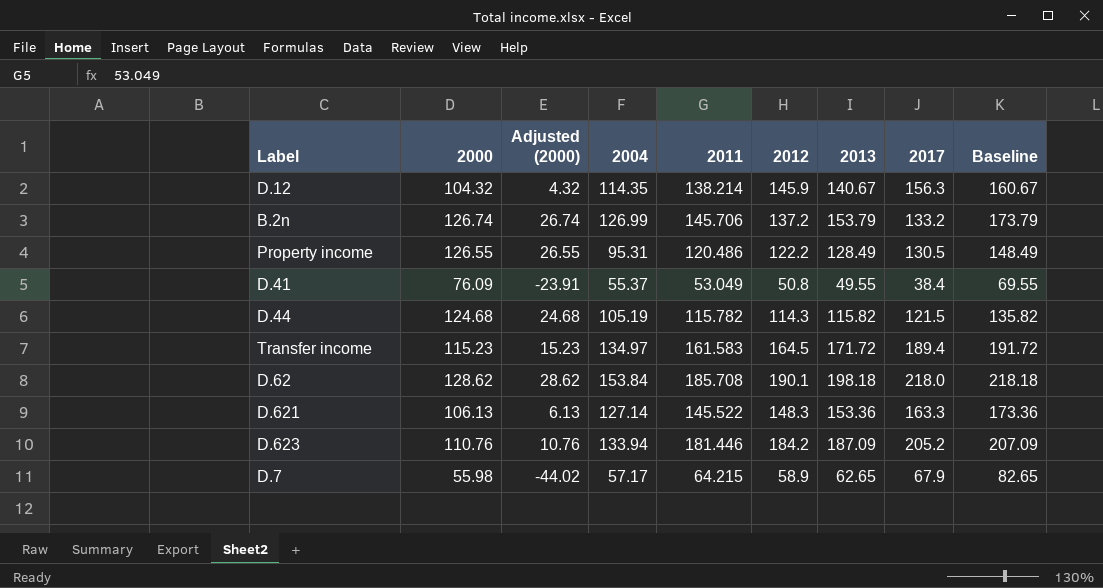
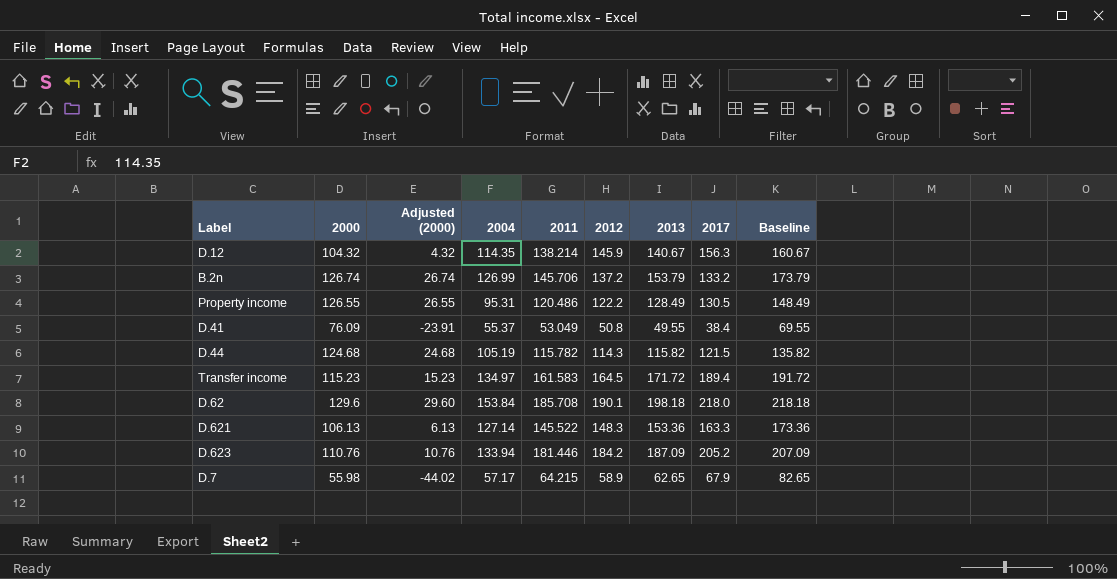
D.62 | 2000: 128.62 -> 129.6
D.62 | Adjusted (2000): 28.62 -> 29.60

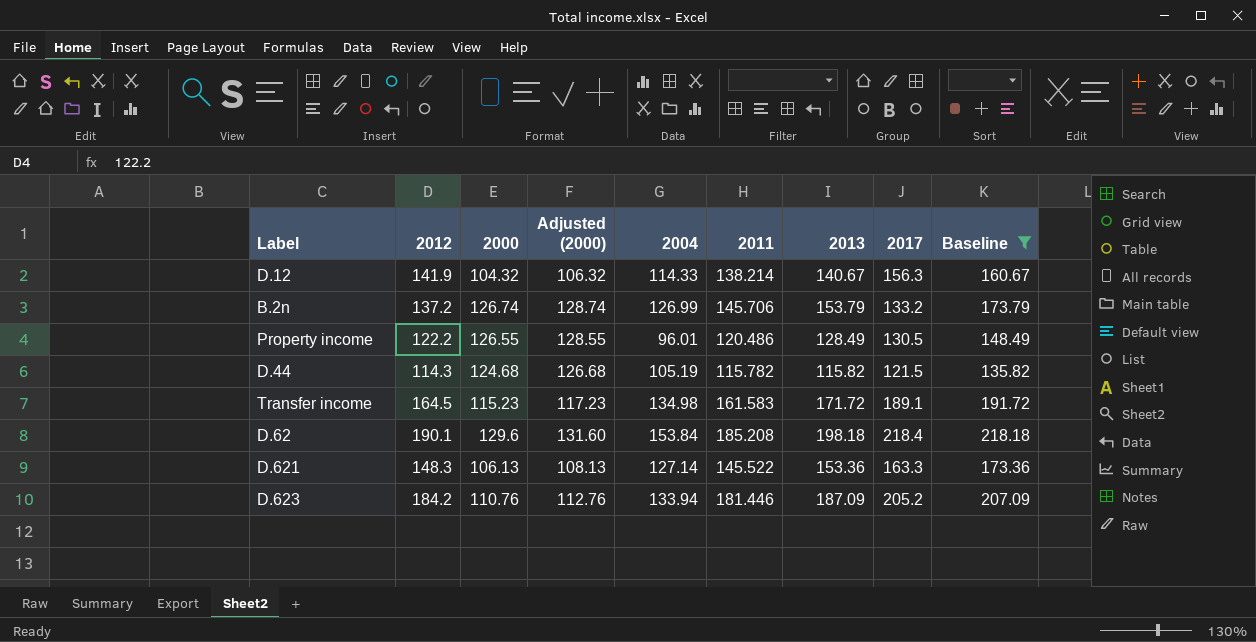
filter: none -> Baseline >= 135.82
column 2012 | position: 6 -> 2
column Adjusted (2000) | formula: [2000] - 100 -> [2000] + 2
D.12 | 2012: 145.9 -> 141.9
D.12 | 2004: 114.35 -> 114.33
Property income | 2004: 95.31 -> 96.01
Transfer income | 2004: 134.97 -> 134.98
Transfer income | 2017: 189.4 -> 189.1
D.62 | 2011: 185.708 -> 185.208
D.62 | 2017: 218.0 -> 218.4

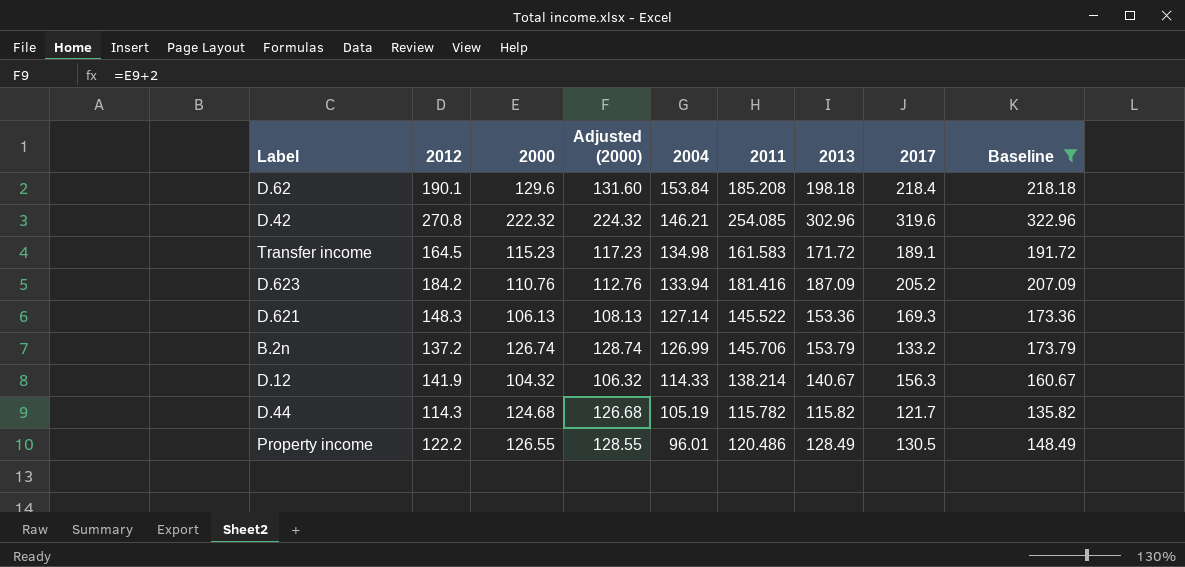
row order: none -> 2004 descending
row D.42: none -> 270.8 | 222.32 | 224.32 | 146.21 | 254.085 | 302.96 | 319.6 | 322.96
D.623 | 2011: 181.446 -> 181.416
D.621 | 2017: 163.3 -> 169.3
D.44 | 2017: 121.5 -> 121.7

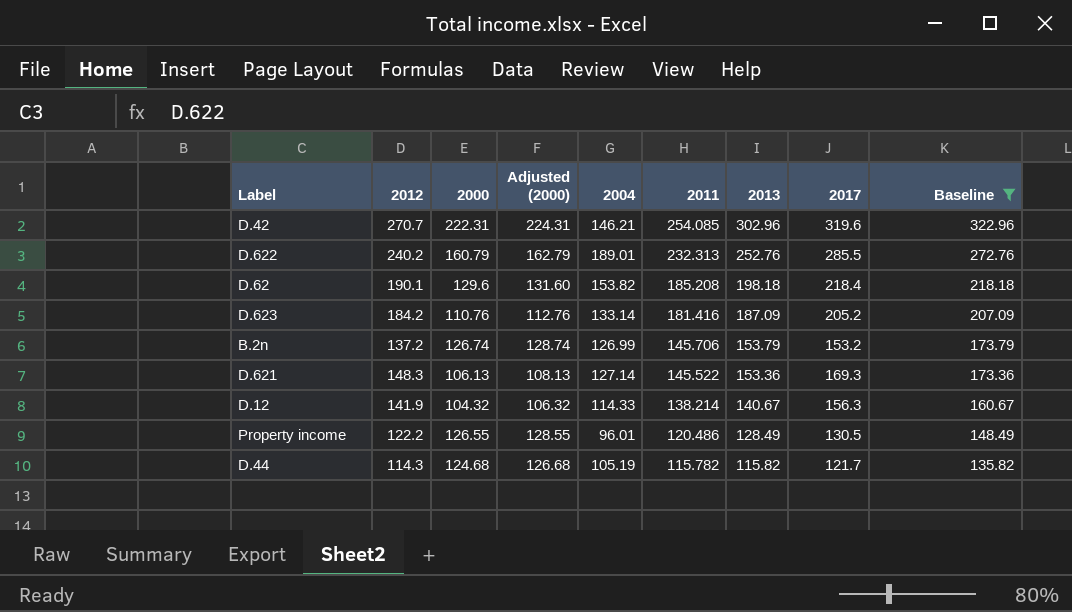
row order: 2004 descending -> 2011 descending
row Transfer income: 164.5 | 115.23 | 117.23 | 134.98 | 161.583 | 171.72 | 189.1 | 191.72 -> none
D.42 | 2012: 270.8 -> 270.7
D.42 | 2000: 222.32 -> 222.31
D.42 | Adjusted (2000): 224.32 -> 224.31
row D.622: none -> 240.2 | 160.79 | 162.79 | 189.01 | 232.313 | 252.76 | 285.5 | 272.76
D.62 | 2004: 153.84 -> 153.82
D.623 | 2004: 133.94 -> 133.14
B.2n | 2017: 133.2 -> 153.2

